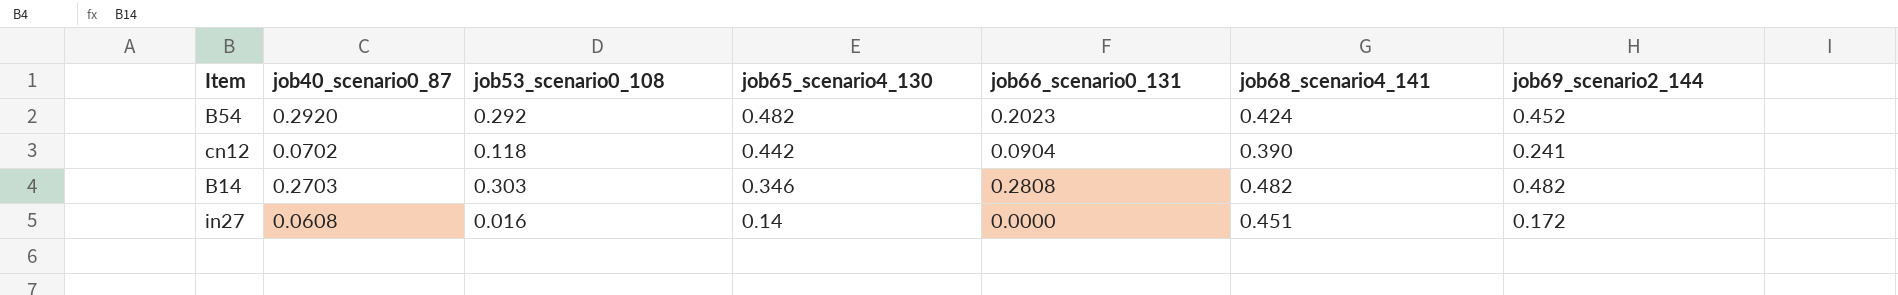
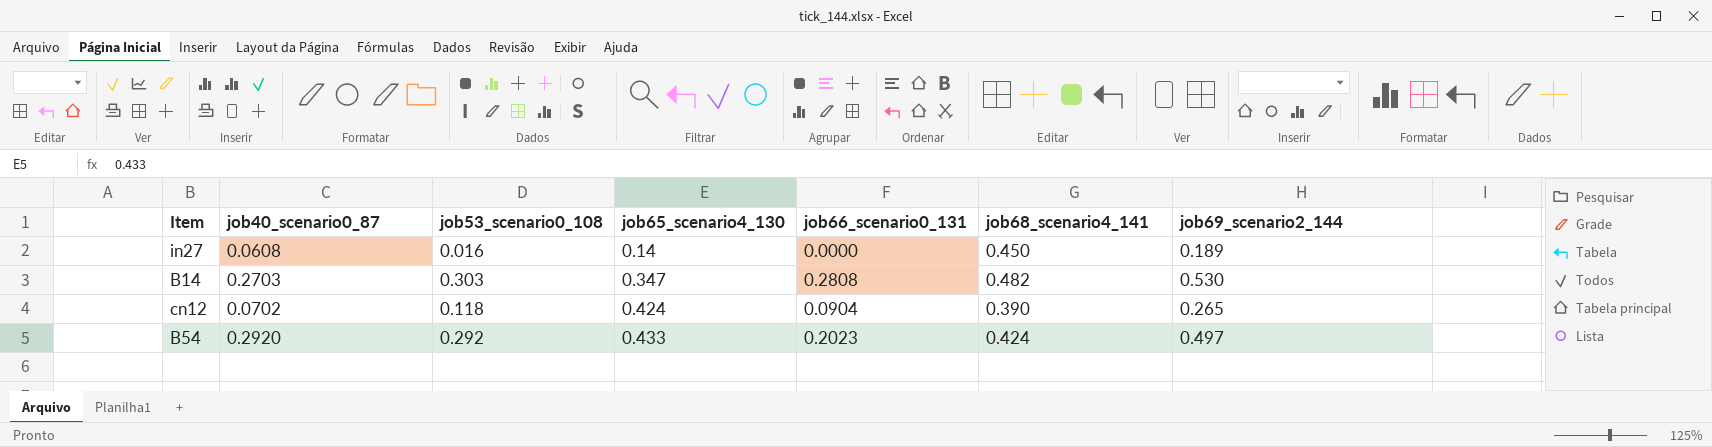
row order: job65_scenario4_130 descending -> job65_scenario4_130 ascending
in27 | job68_scenario4_141: 0.451 -> 0.450
in27 | job69_scenario2_144: 0.172 -> 0.189
B14 | job65_scenario4_130: 0.346 -> 0.347
B14 | job69_scenario2_144: 0.482 -> 0.530
cn12 | job65_scenario4_130: 0.442 -> 0.424
cn12 | job69_scenario2_144: 0.241 -> 0.265
B54 | job65_scenario4_130: 0.482 -> 0.433
B54 | job69_scenario2_144: 0.452 -> 0.497

